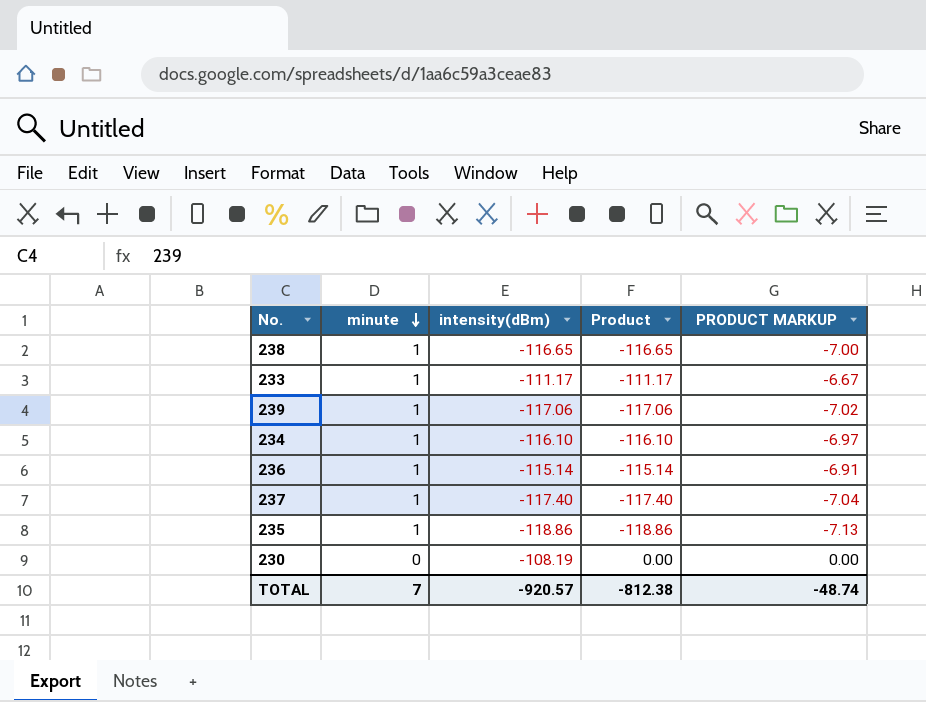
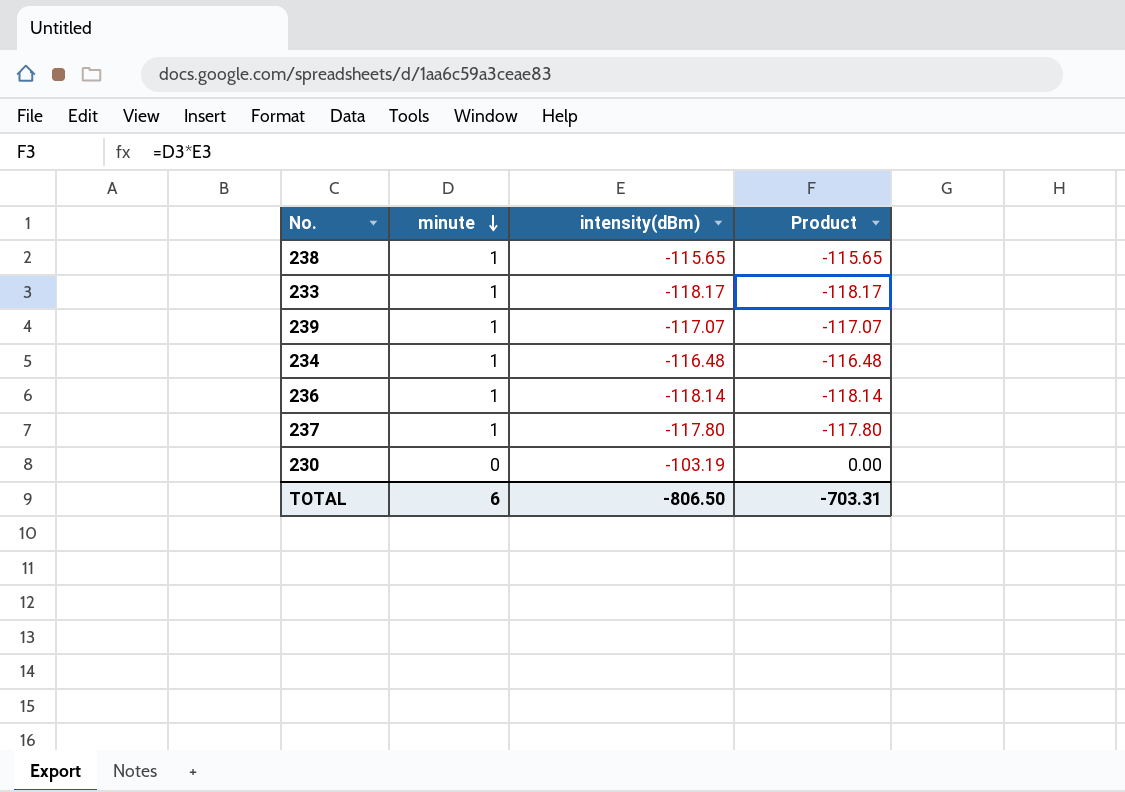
column PRODUCT MARKUP | formula: [Product] * 0.06 -> none
row 235: 1 | -118.86 | -118.86 | -7.13 -> none
238 | intensity(dBm): -116.65 -> -115.65
238 | Product: -116.65 -> -115.65
233 | intensity(dBm): -111.17 -> -118.17
233 | Product: -111.17 -> -118.17
239 | intensity(dBm): -117.06 -> -117.07
239 | Product: -117.06 -> -117.07
234 | intensity(dBm): -116.10 -> -116.48
234 | Product: -116.10 -> -116.48
236 | intensity(dBm): -115.14 -> -118.14
236 | Product: -115.14 -> -118.14
237 | intensity(dBm): -117.40 -> -117.80
237 | Product: -117.40 -> -117.80
230 | intensity(dBm): -108.19 -> -103.19
TOTAL | minute: 7 -> 6
TOTAL | intensity(dBm): -920.57 -> -806.50
TOTAL | Product: -812.38 -> -703.31

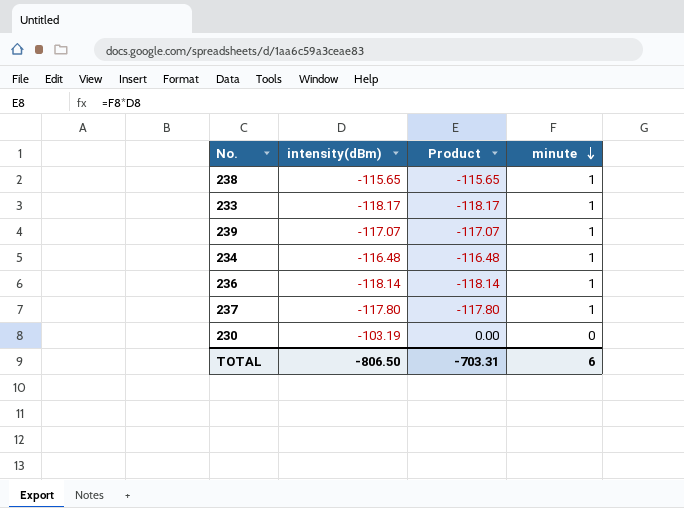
column minute | position: 2 -> 4

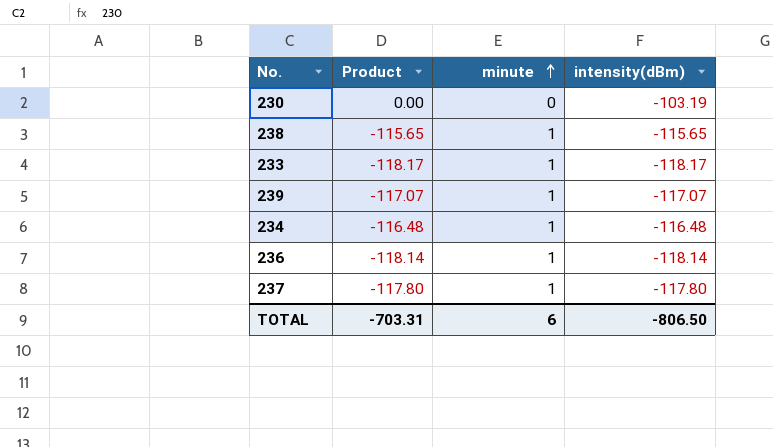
row order: minute descending -> minute ascending
column intensity(dBm) | position: 2 -> 4

